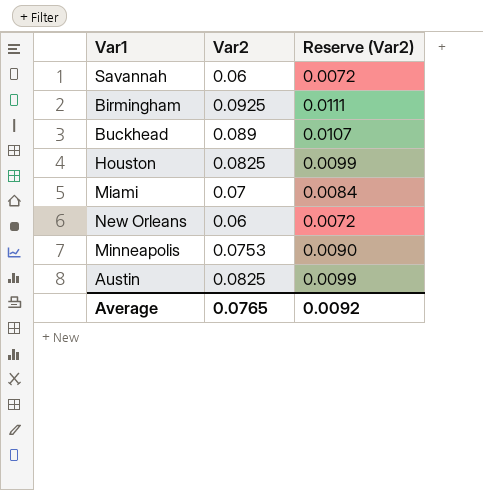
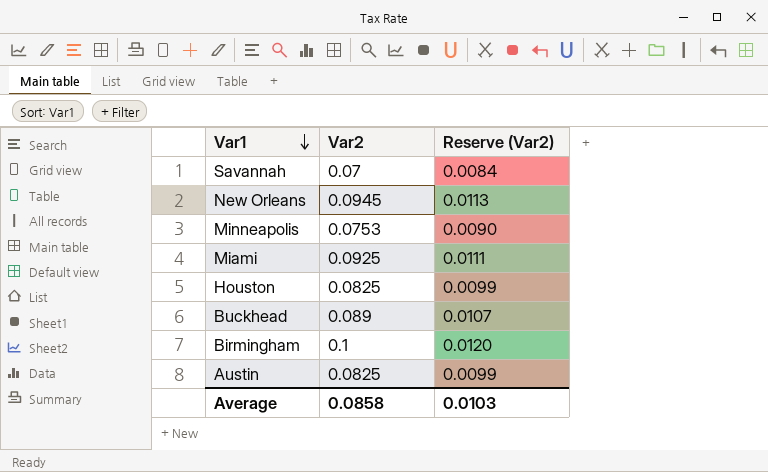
row order: none -> Var1 descending
Savannah | Var2: 0.06 -> 0.07
Savannah | Reserve (Var2): 0.0072 -> 0.0084
New Orleans | Var2: 0.06 -> 0.0945
New Orleans | Reserve (Var2): 0.0072 -> 0.0113
Miami | Var2: 0.07 -> 0.0925
Miami | Reserve (Var2): 0.0084 -> 0.0111
Birmingham | Var2: 0.0925 -> 0.1
Birmingham | Reserve (Var2): 0.0111 -> 0.0120
Average | Var2: 0.0765 -> 0.0858
Average | Reserve (Var2): 0.0092 -> 0.0103

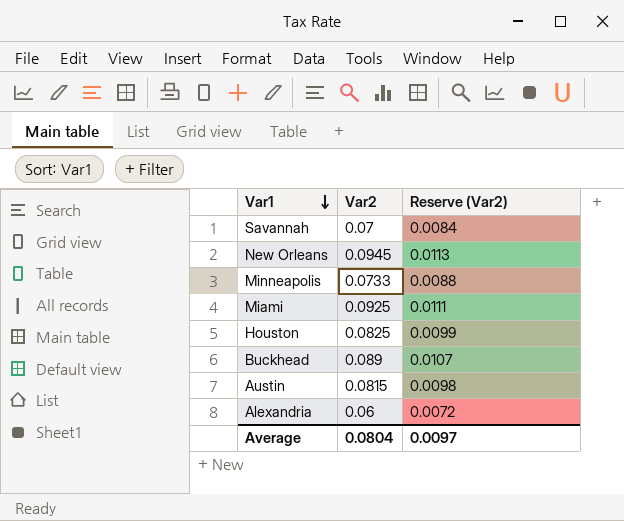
row Birmingham: 0.1 | 0.0120 -> none
Minneapolis | Var2: 0.0753 -> 0.0733
Minneapolis | Reserve (Var2): 0.0090 -> 0.0088
Austin | Var2: 0.0825 -> 0.0815
Austin | Reserve (Var2): 0.0099 -> 0.0098
row Alexandria: none -> 0.06 | 0.0072
Average | Var2: 0.0858 -> 0.0804
Average | Reserve (Var2): 0.0103 -> 0.0097

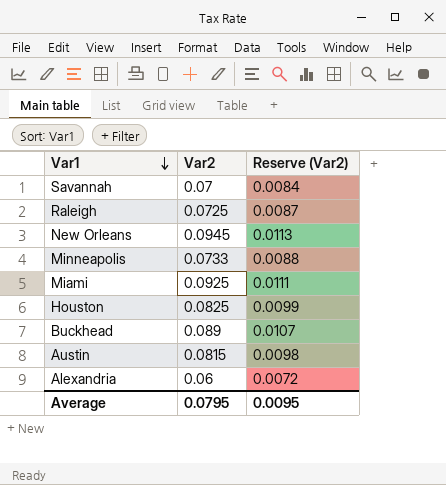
row Raleigh: none -> 0.0725 | 0.0087
Average | Var2: 0.0804 -> 0.0795
Average | Reserve (Var2): 0.0097 -> 0.0095

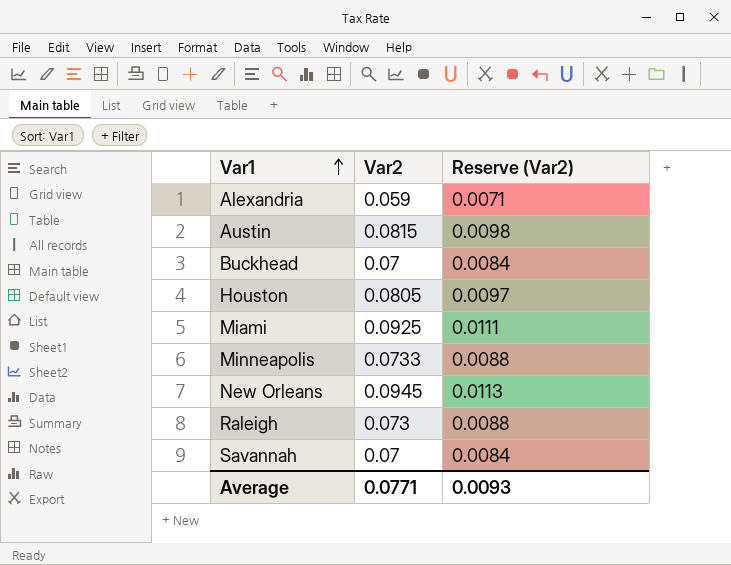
row order: Var1 descending -> Var1 ascending
Alexandria | Var2: 0.06 -> 0.059
Alexandria | Reserve (Var2): 0.0072 -> 0.0071
Buckhead | Var2: 0.089 -> 0.07
Buckhead | Reserve (Var2): 0.0107 -> 0.0084
Houston | Var2: 0.0825 -> 0.0805
Houston | Reserve (Var2): 0.0099 -> 0.0097
Raleigh | Var2: 0.0725 -> 0.073
Raleigh | Reserve (Var2): 0.0087 -> 0.0088
Average | Var2: 0.0795 -> 0.0771
Average | Reserve (Var2): 0.0095 -> 0.0093

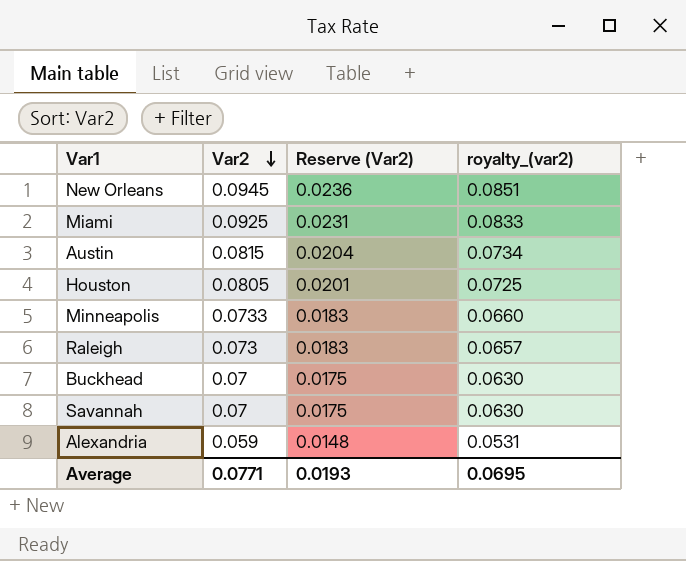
row order: Var1 ascending -> Var2 descending
column Reserve (Var2) | formula: [Var2] * 0.12 -> [Var2] * 0.25
column royalty_(var2) | formula: none -> [Var2] * 0.9
Average | Reserve (Var2): 0.0093 -> 0.0193

